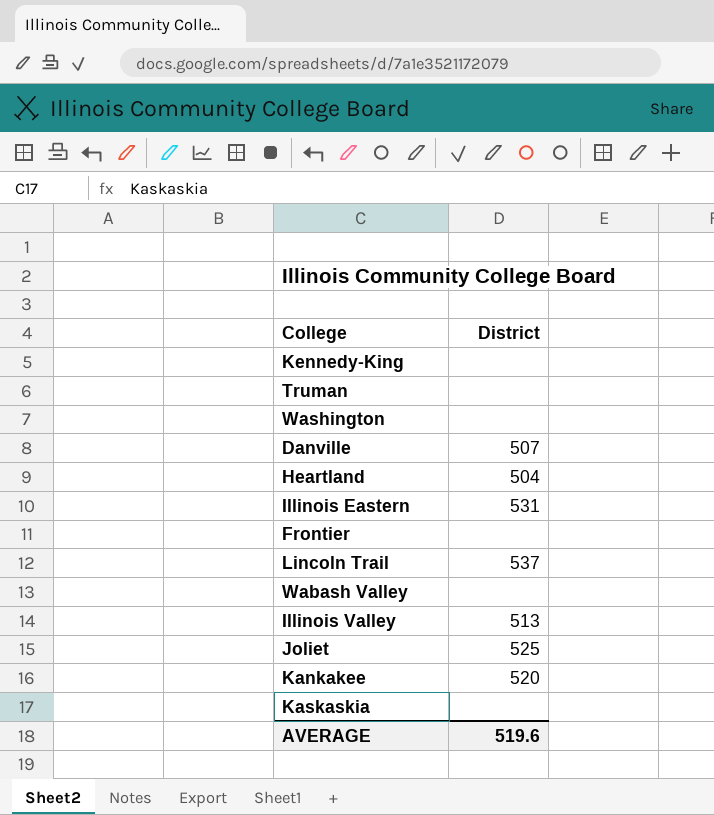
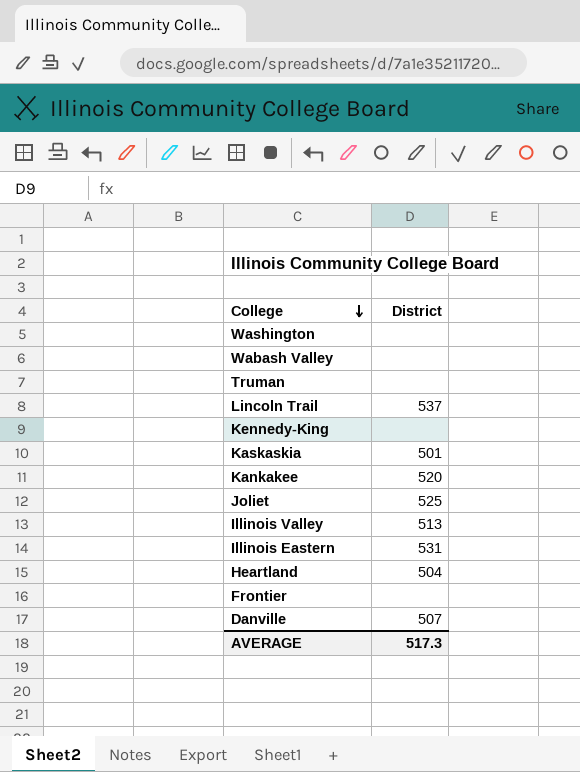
row order: none -> College descending
Kaskaskia | District: none -> 501
AVERAGE | District: 519.6 -> 517.3

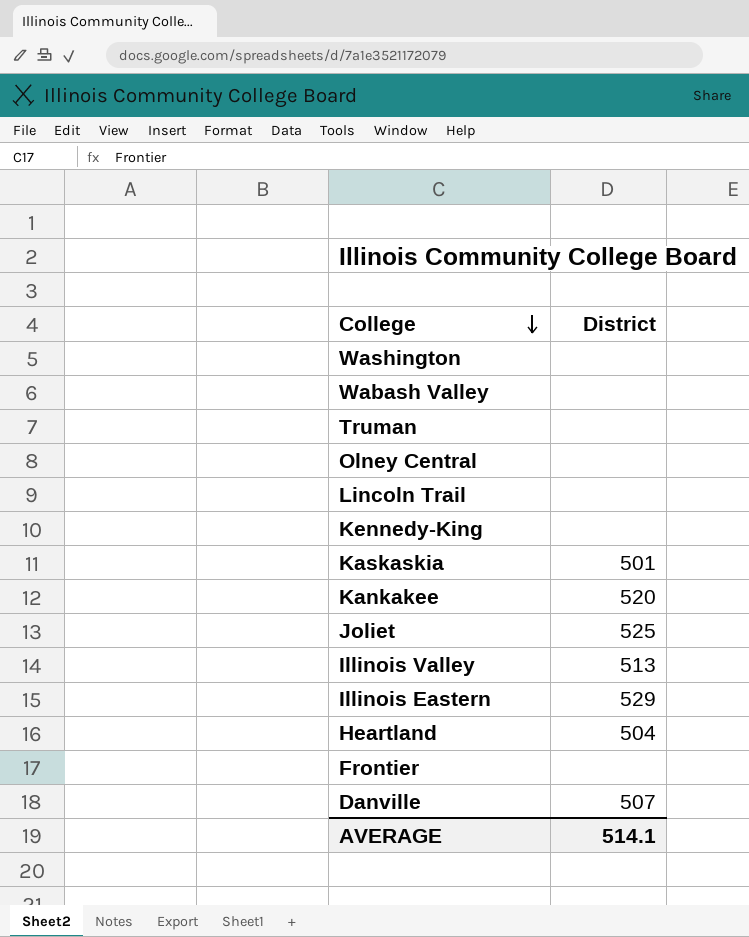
row Olney Central: none -> none
Lincoln Trail | District: 537 -> none
Illinois Eastern | District: 531 -> 529
AVERAGE | District: 517.3 -> 514.1

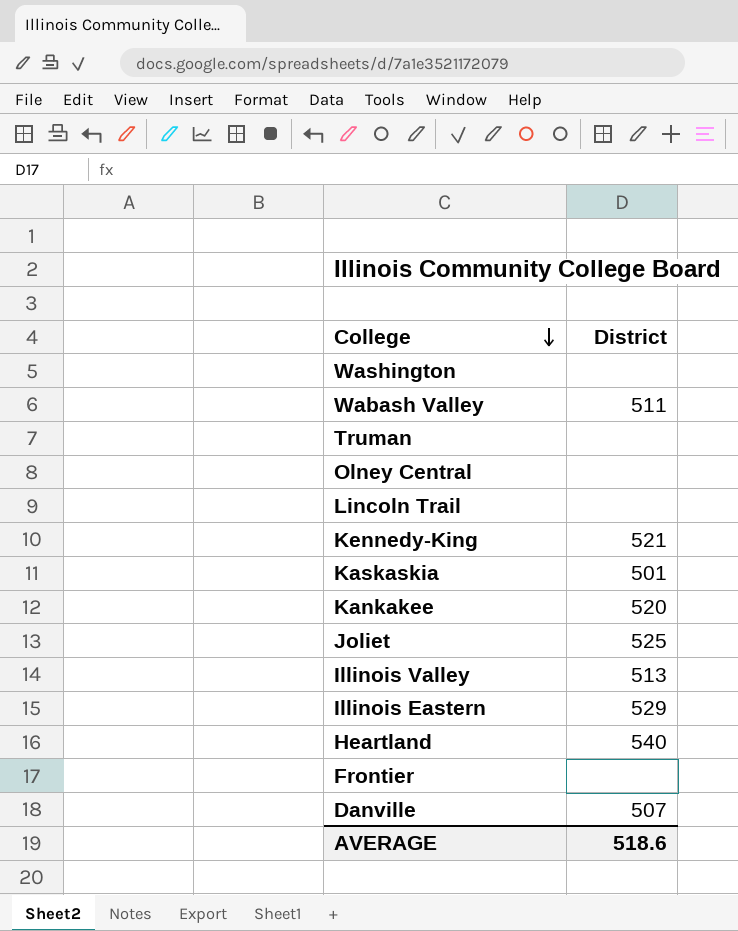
Wabash Valley | District: none -> 511
Kennedy-King | District: none -> 521
Heartland | District: 504 -> 540
AVERAGE | District: 514.1 -> 518.6

